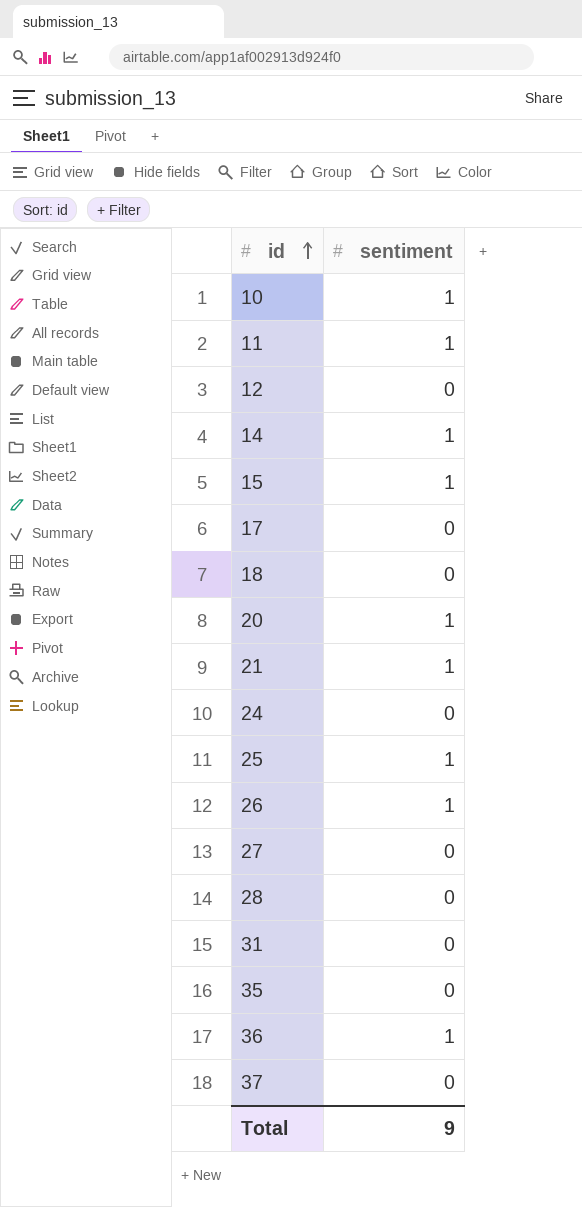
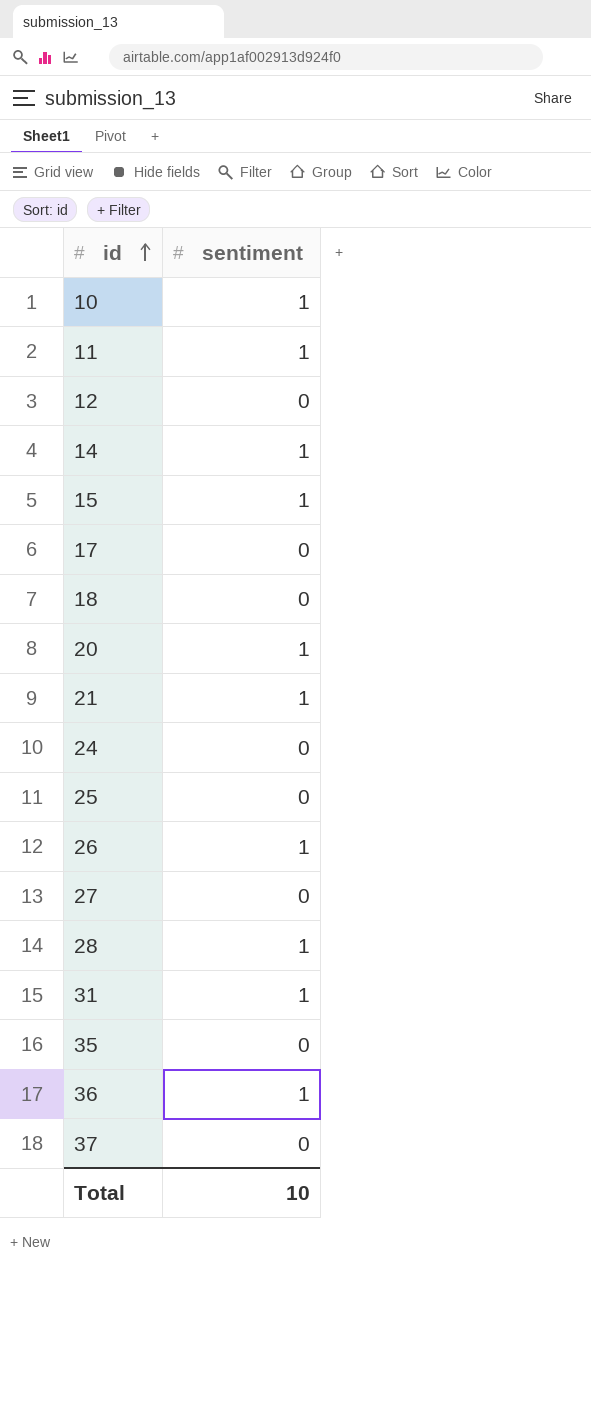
25 | sentiment: 1 -> 0
28 | sentiment: 0 -> 1
31 | sentiment: 0 -> 1
Total | sentiment: 9 -> 10

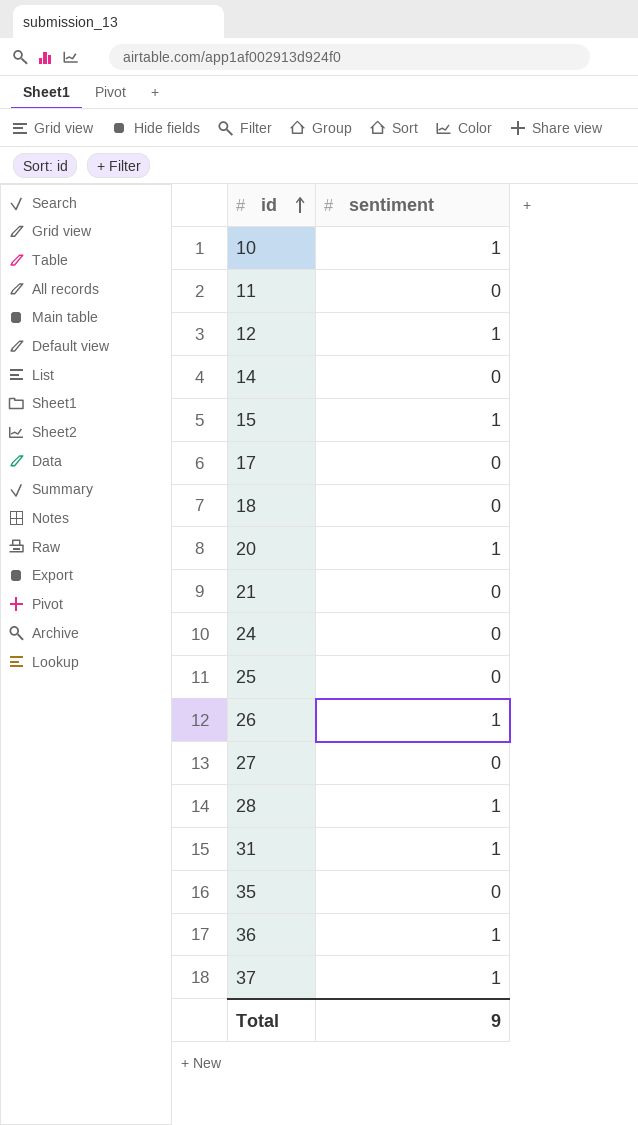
11 | sentiment: 1 -> 0
12 | sentiment: 0 -> 1
14 | sentiment: 1 -> 0
21 | sentiment: 1 -> 0
37 | sentiment: 0 -> 1
Total | sentiment: 10 -> 9

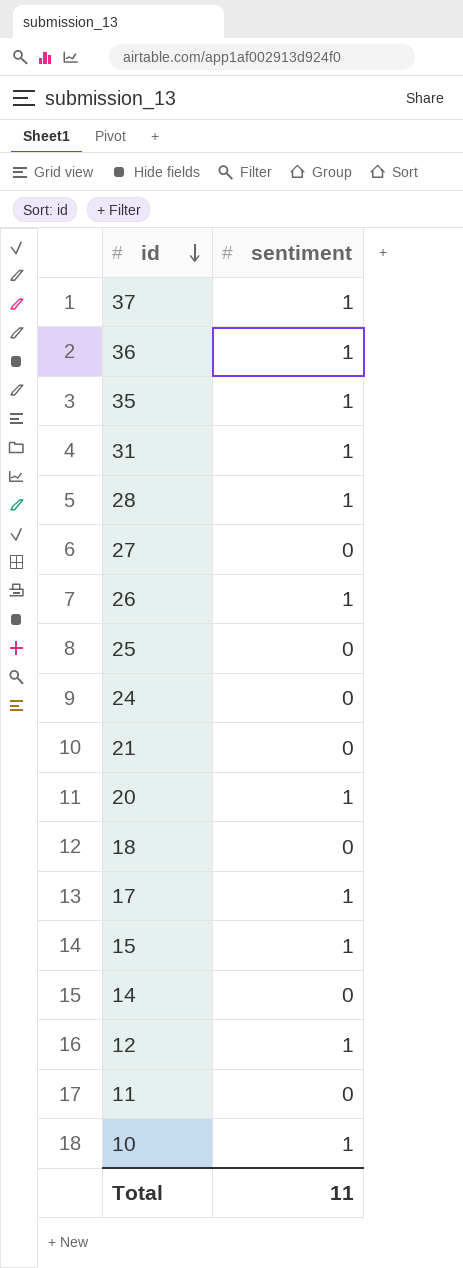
row order: id ascending -> id descending
35 | sentiment: 0 -> 1
17 | sentiment: 0 -> 1
Total | sentiment: 9 -> 11

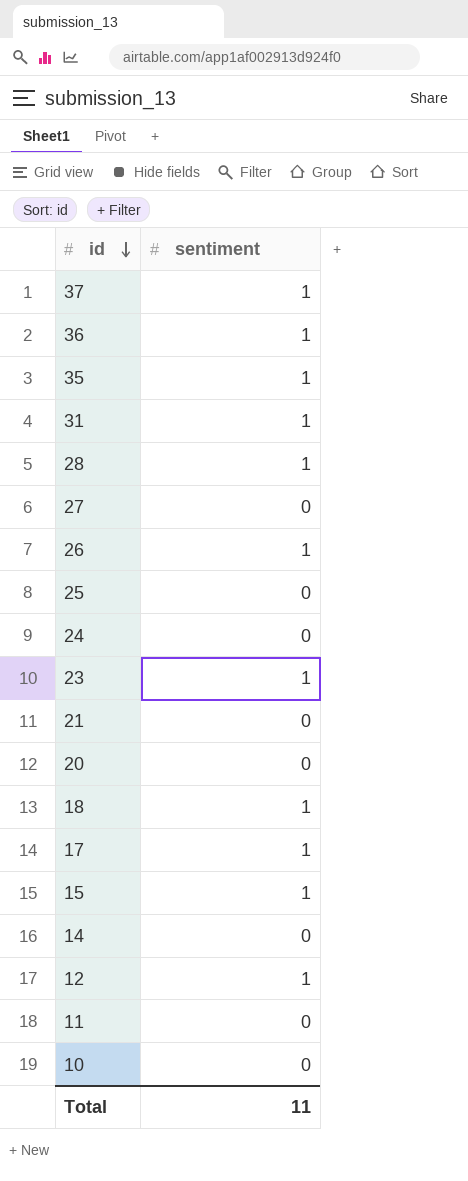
row 23: none -> 1
20 | sentiment: 1 -> 0
18 | sentiment: 0 -> 1
10 | sentiment: 1 -> 0

